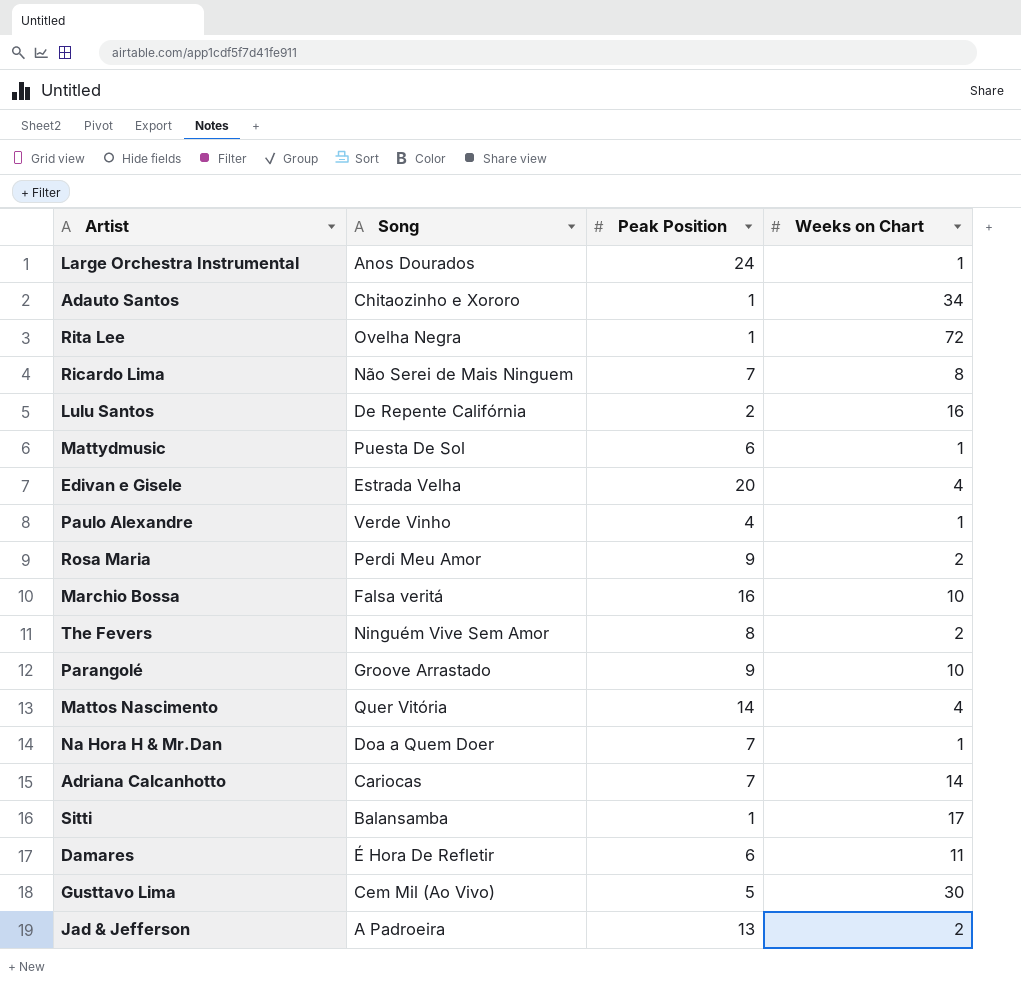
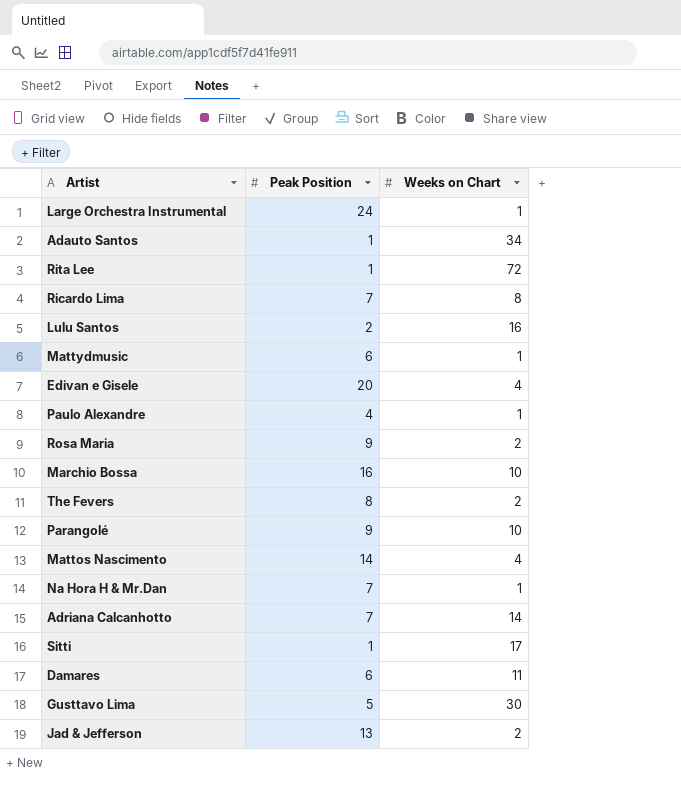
column Song | position: 2 -> none

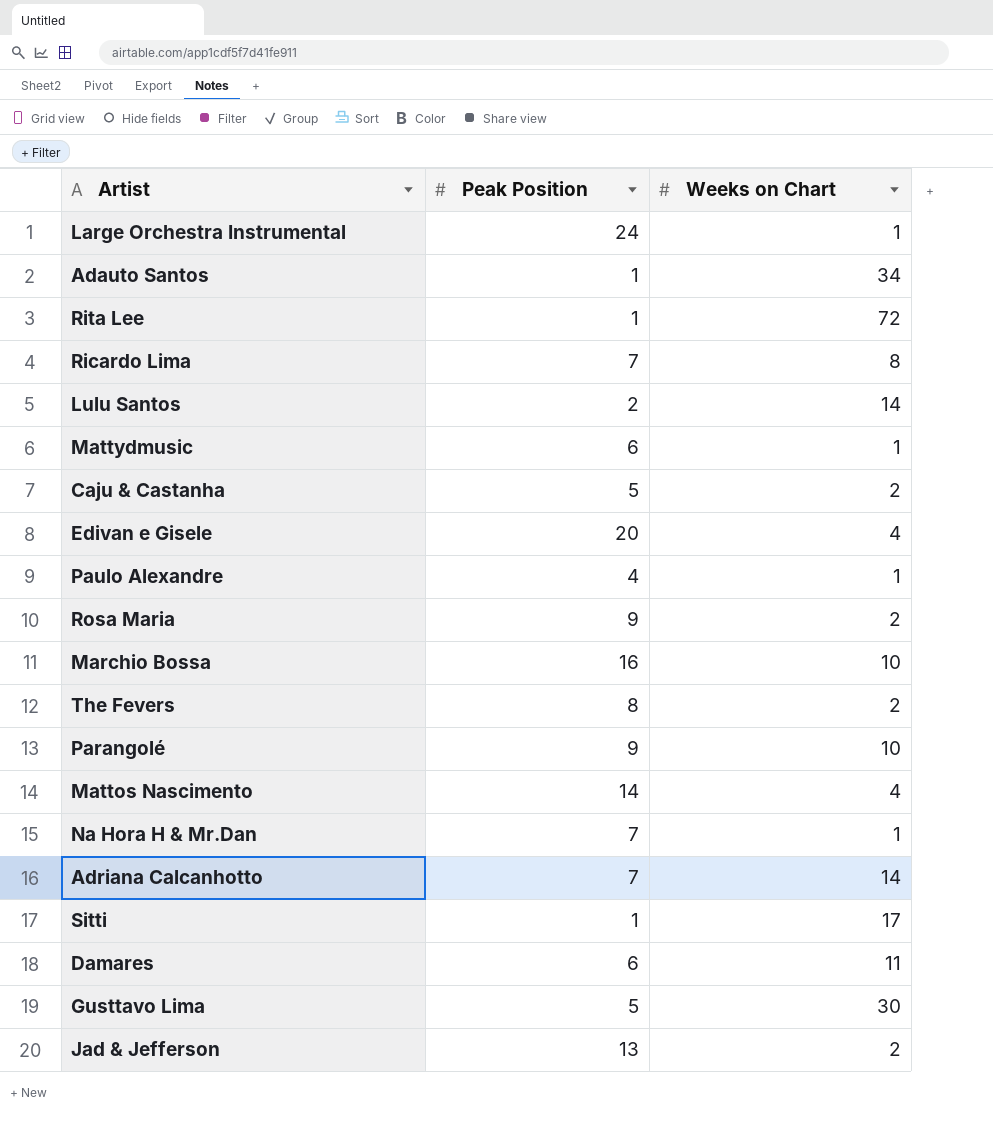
Lulu Santos | Weeks on Chart: 16 -> 14
row Caju & Castanha: none -> 5 | 2

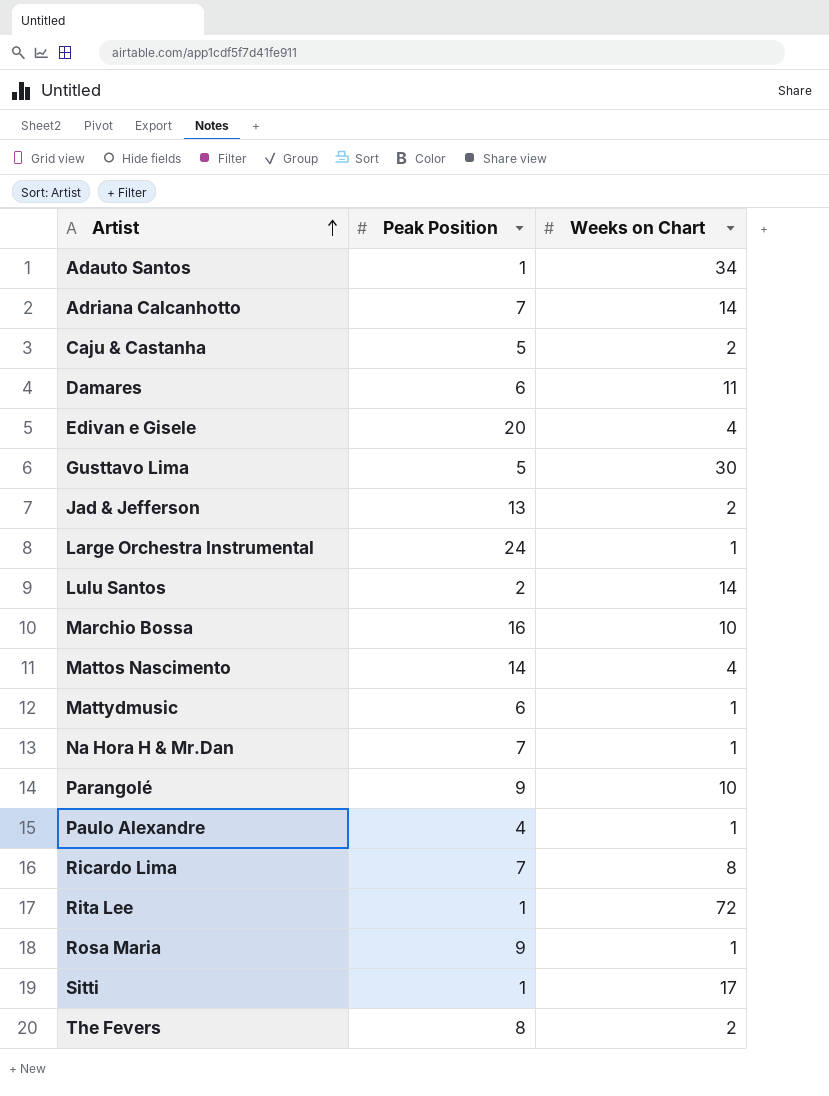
row order: none -> Artist ascending
Rosa Maria | Weeks on Chart: 2 -> 1

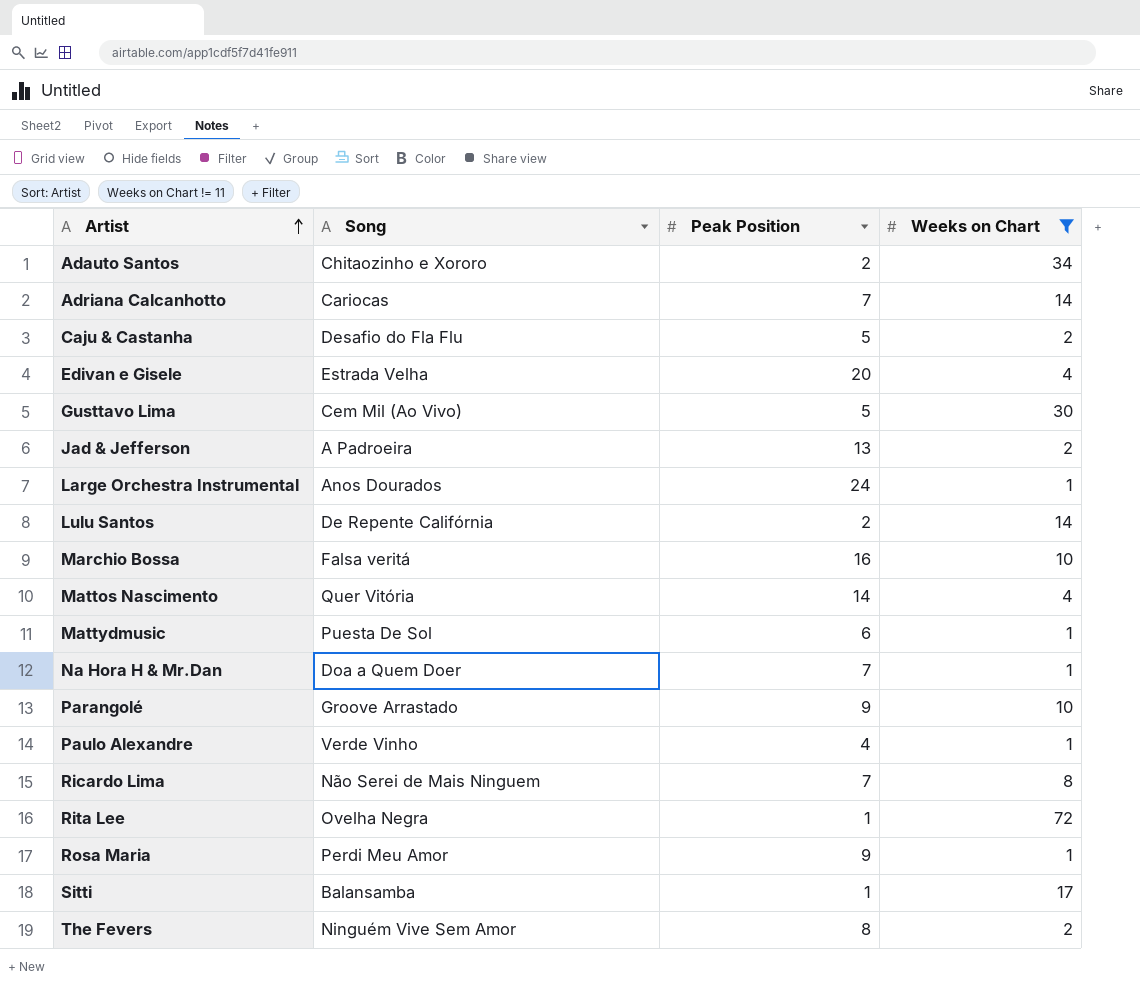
filter: none -> Weeks on Chart != 11
column Song | position: none -> 2
Adauto Santos | Peak Position: 1 -> 2

